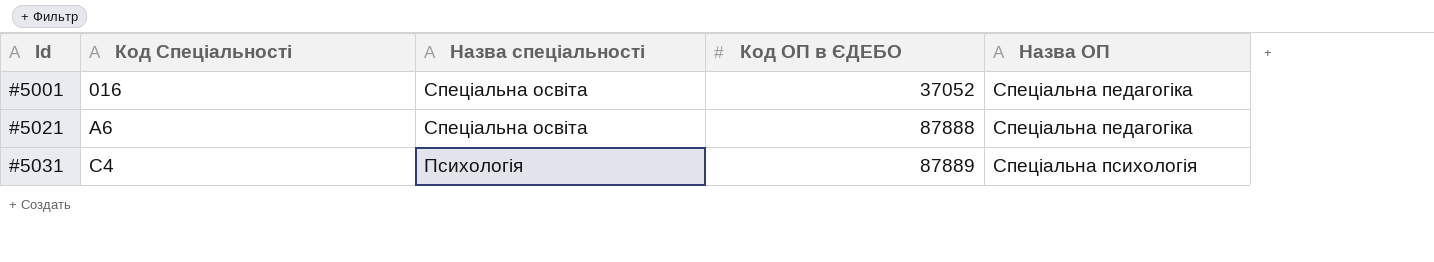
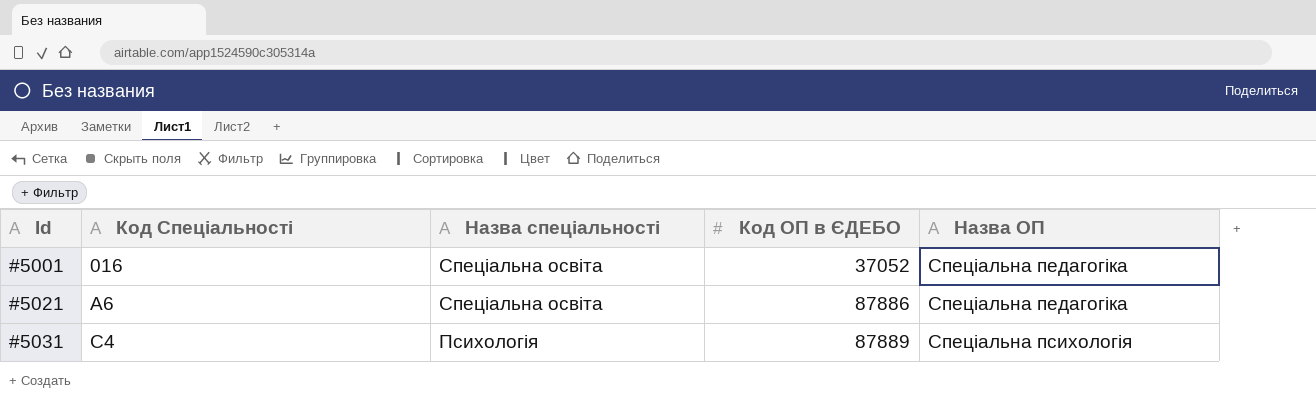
#5021 | Код ОП в ЄДЕБО: 87888 -> 87886

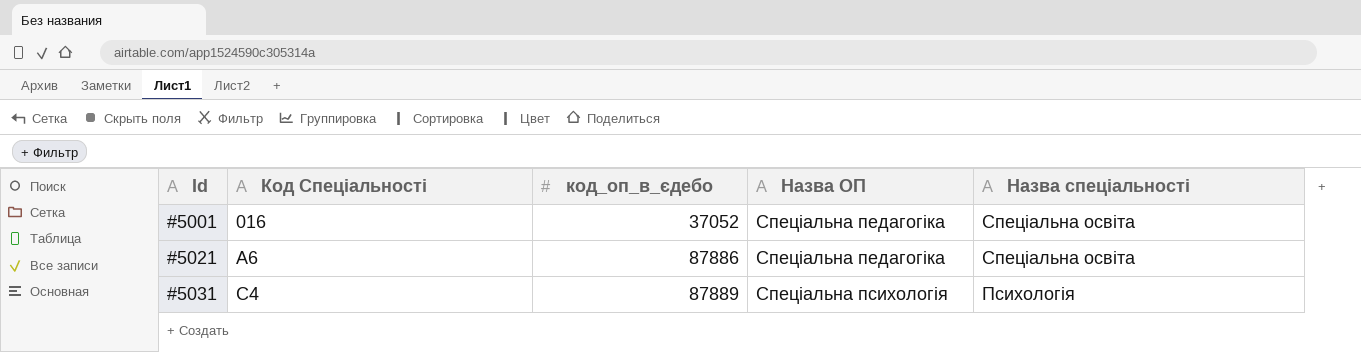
column name: Код ОП в ЄДЕБО -> код_оп_в_єдебо
column Назва спеціальності | position: 3 -> 5

